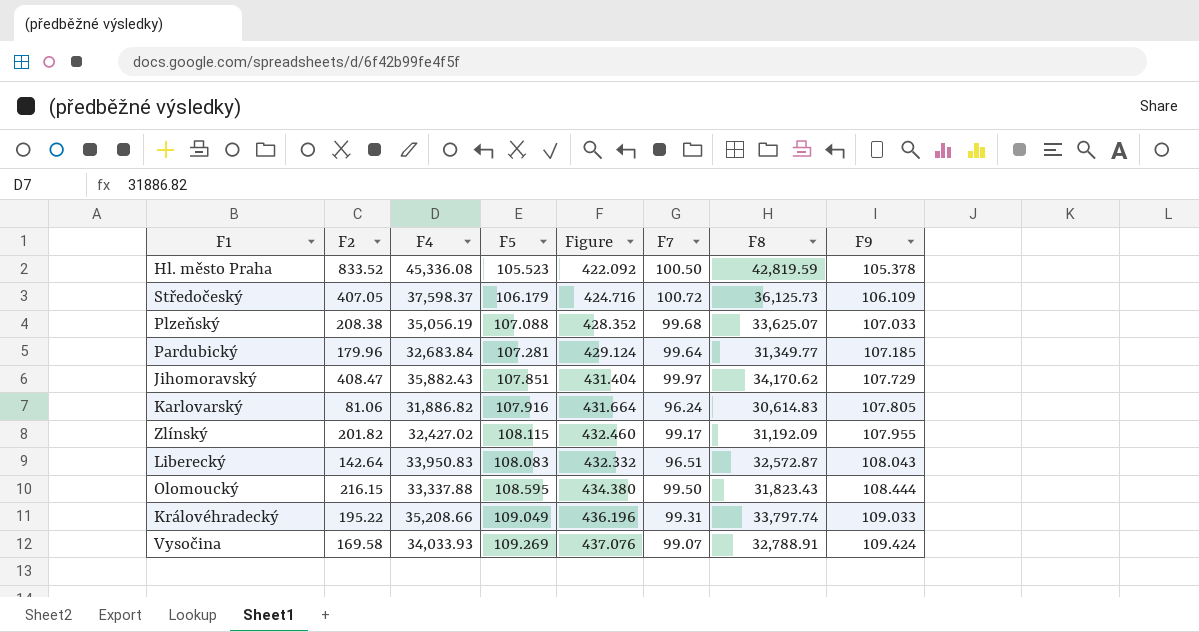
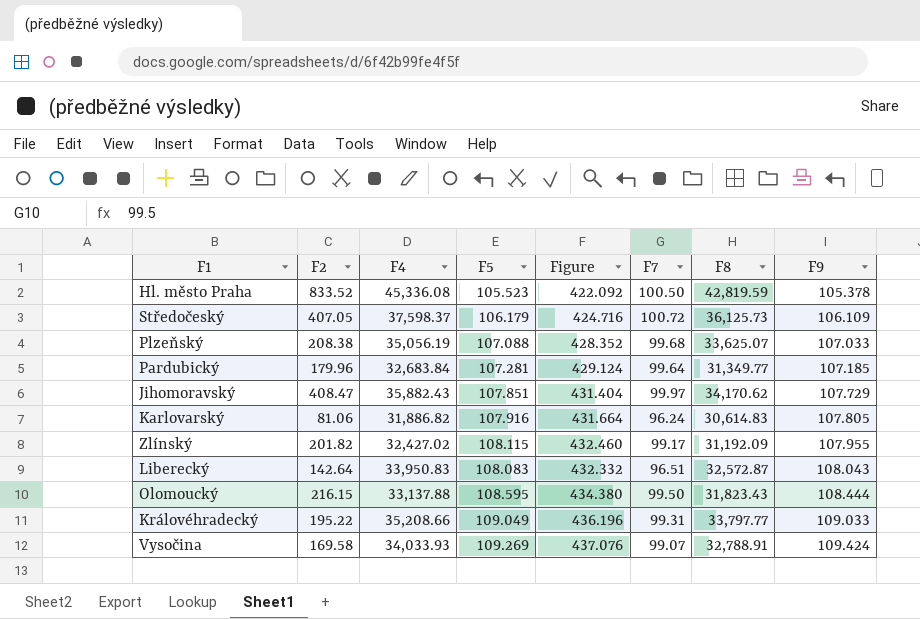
Olomoucký | F4: 33,337.88 -> 33,137.88
Královéhradecký | F8: 33,797.74 -> 33,797.77

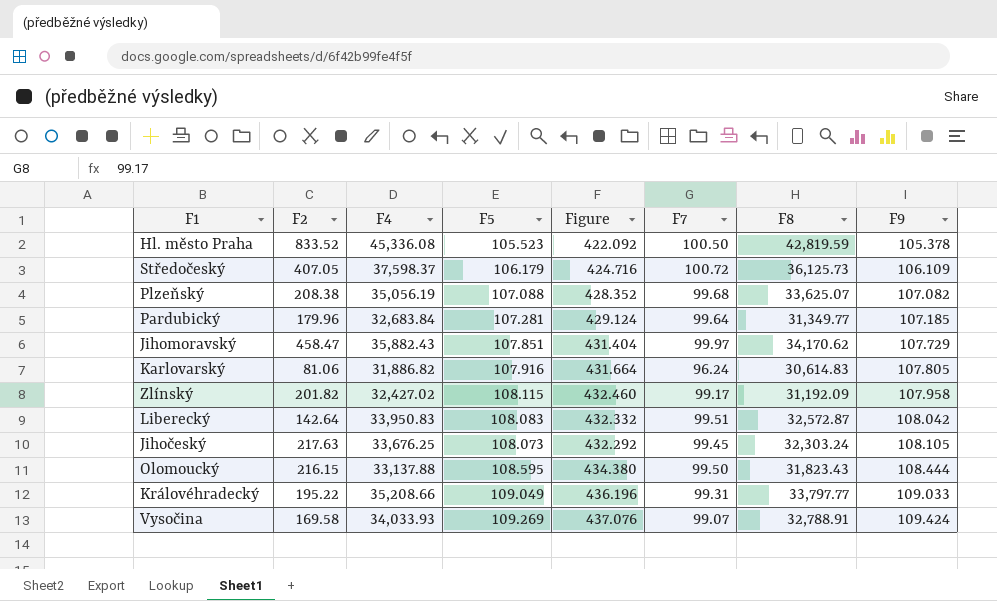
Plzeňský | F9: 107.033 -> 107.082
Jihomoravský | F2: 408.47 -> 458.47
Zlínský | F9: 107.955 -> 107.958
Liberecký | F7: 96.51 -> 99.51
Liberecký | F9: 108.043 -> 108.042
row Jihočeský: none -> 217.63 | 33,676.25 | 108.073 | 432.292 | 99.45 | 32,303.24 | 108.105

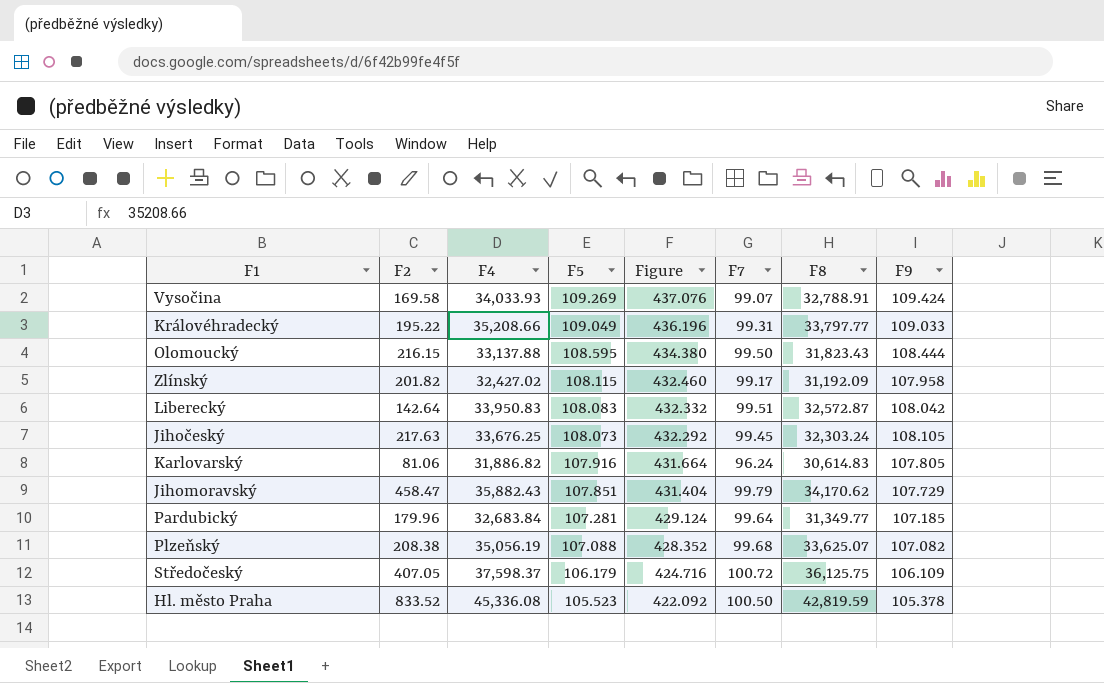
row order: F9 ascending -> F5 descending
Jihomoravský | F7: 99.97 -> 99.79
Středočeský | F8: 36,125.73 -> 36,125.75

